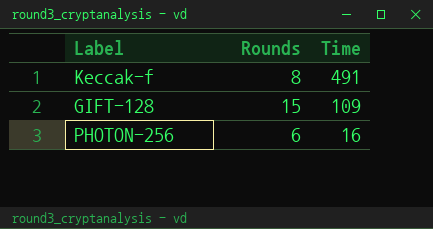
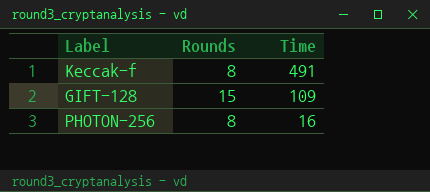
PHOTON-256 | Rounds: 6 -> 8

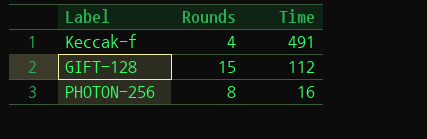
Keccak-f | Rounds: 8 -> 4
GIFT-128 | Time: 109 -> 112

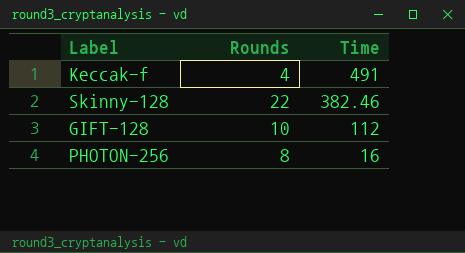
row Skinny-128: none -> 22 | 382.46
GIFT-128 | Rounds: 15 -> 10

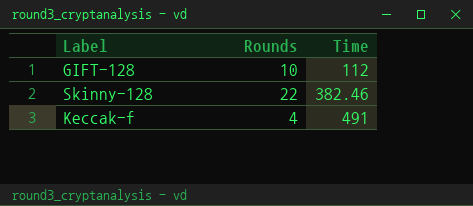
row order: Time descending -> Time ascending
row PHOTON-256: 8 | 16 -> none

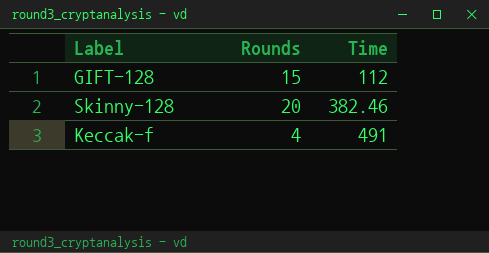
GIFT-128 | Rounds: 10 -> 15
Skinny-128 | Rounds: 22 -> 20

